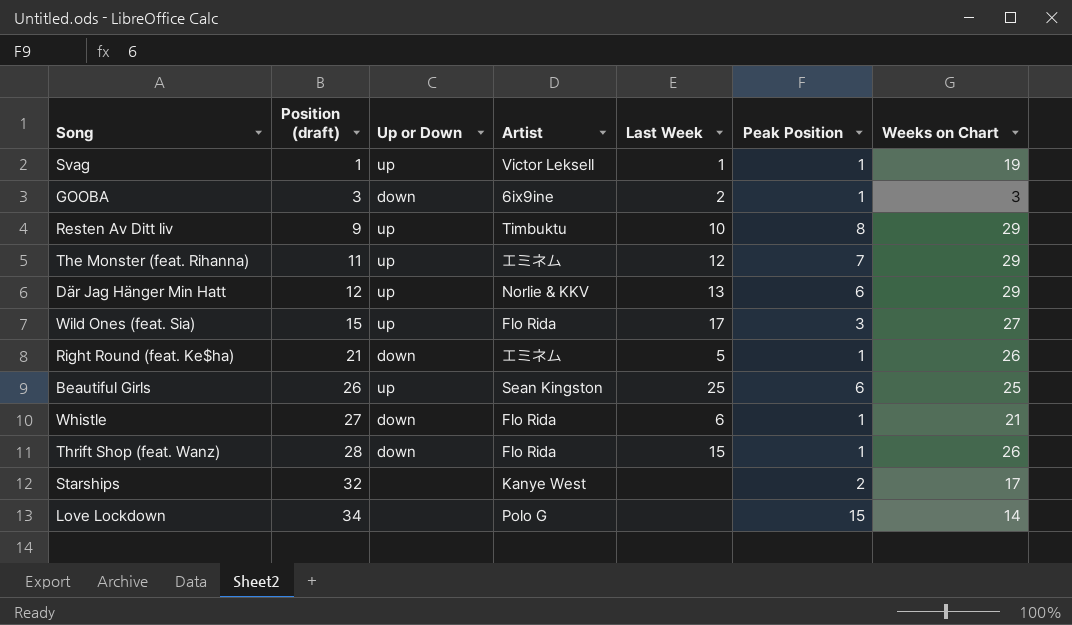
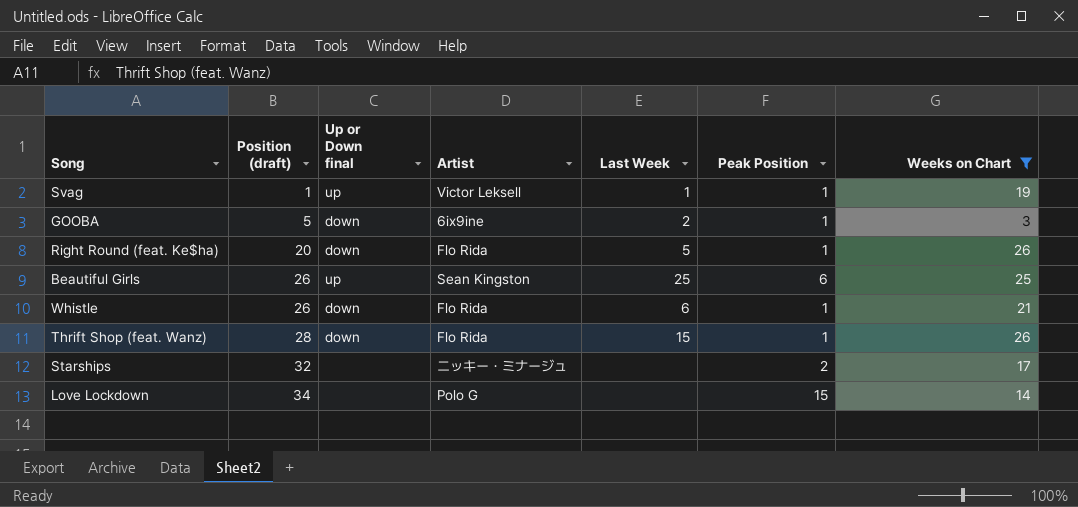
filter: none -> Weeks on Chart <= 26
column name: Up or Down -> Up or Down final
GOOBA | Position (draft): 3 -> 5
Right Round (feat. Ke$ha) | Position (draft): 21 -> 20
Right Round (feat. Ke$ha) | Artist: エミネム -> Flo Rida
Whistle | Position (draft): 27 -> 26
Starships | Artist: Kanye West -> ニッキー・ミナージュ

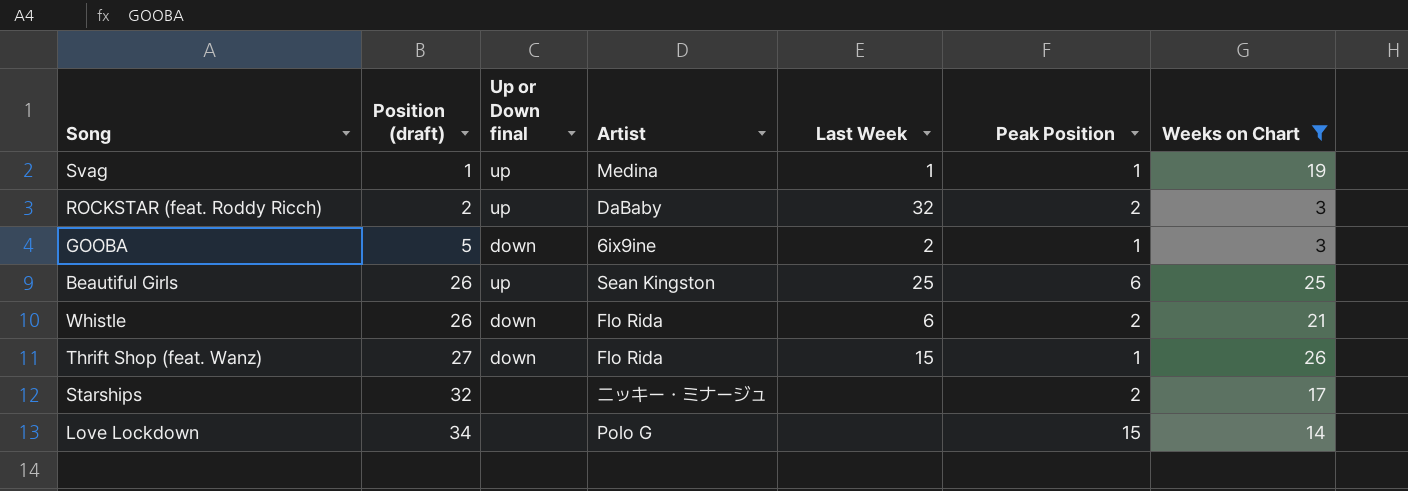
row Right Round (feat. Ke$ha): 20 | down | Flo Rida | 5 | 1 | 26 -> none
Svag | Artist: Victor Leksell -> Medina
row ROCKSTAR (feat. Roddy Ricch): none -> 2 | up | DaBaby | 32 | 2 | 3
Whistle | Peak Position: 1 -> 2
Thrift Shop (feat. Wanz) | Position (draft): 28 -> 27

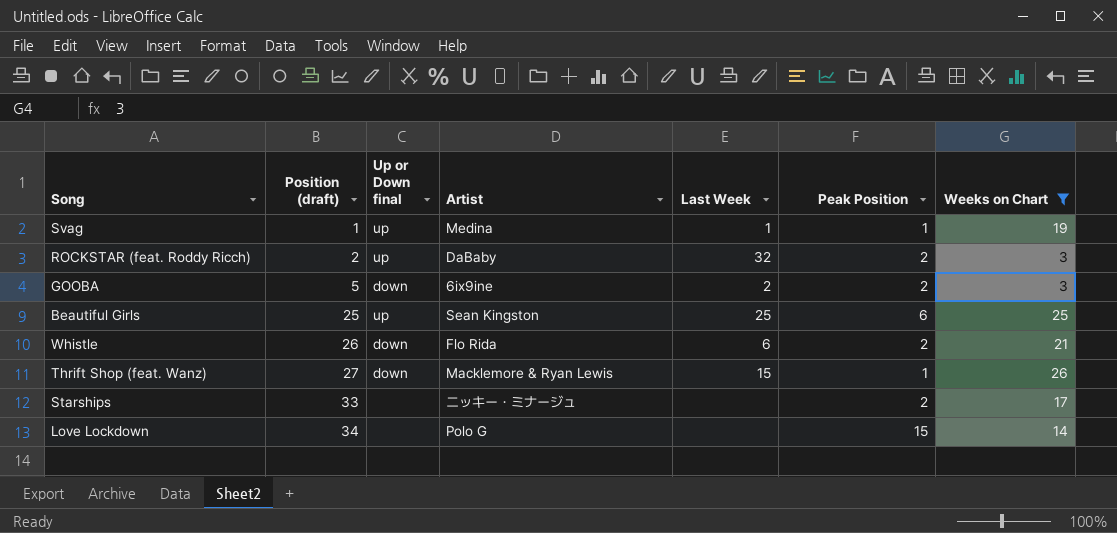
GOOBA | Peak Position: 1 -> 2
Beautiful Girls | Position (draft): 26 -> 25
Thrift Shop (feat. Wanz) | Artist: Flo Rida -> Macklemore & Ryan Lewis
Starships | Position (draft): 32 -> 33

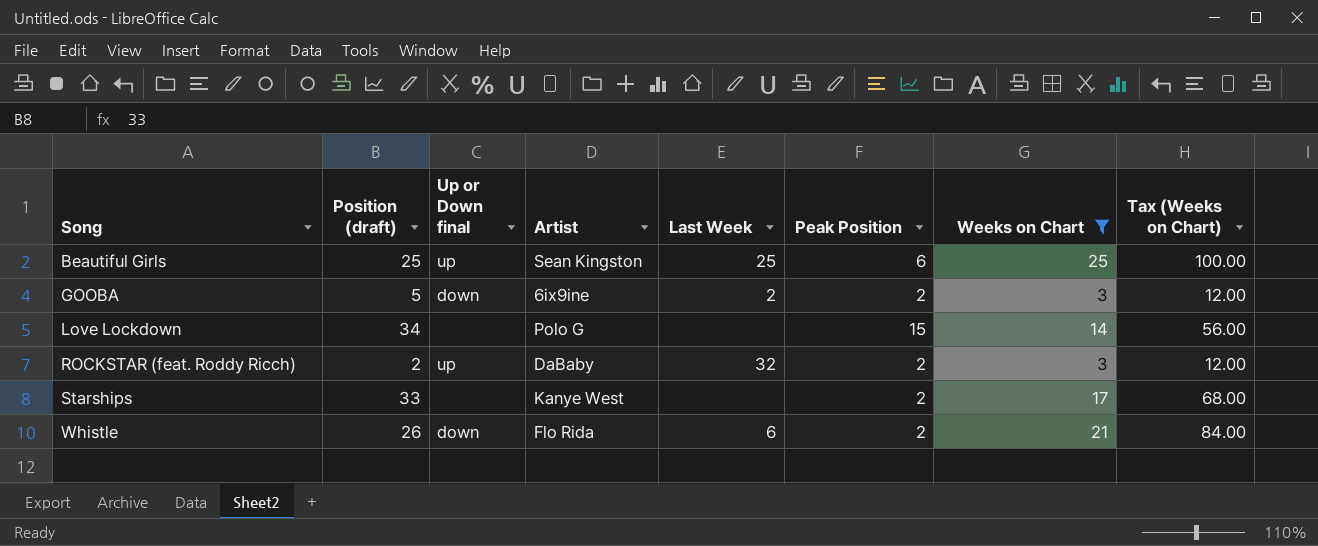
row order: Position (draft) ascending -> Song ascending
column Tax (Weeks on Chart) | formula: none -> [Weeks on Chart] * 4
row Svag: 1 | up | Medina | 1 | 1 | 19 -> none
row Thrift Shop (feat. Wanz): 27 | down | Macklemore & Ryan Lewis | 15 | 1 | 26 -> none
Starships | Artist: ニッキー・ミナージュ -> Kanye West

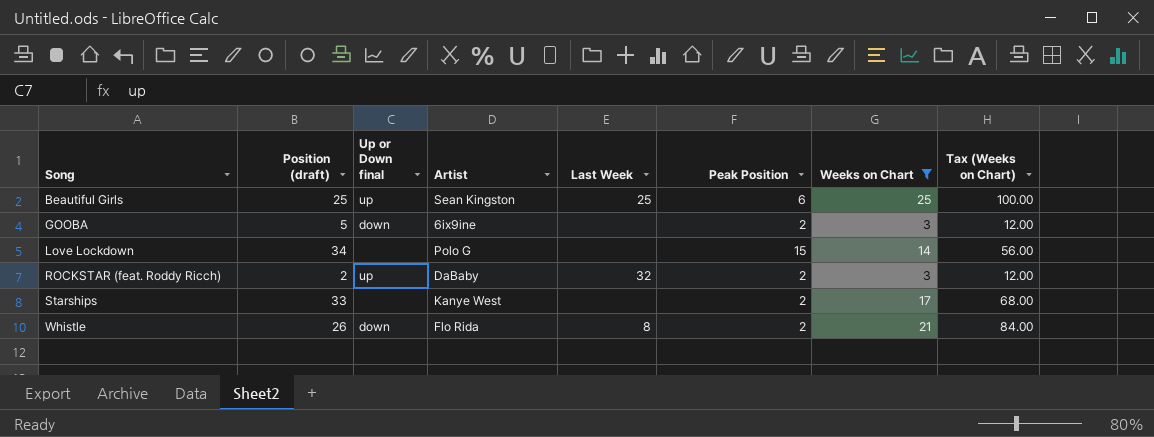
GOOBA | Last Week: 2 -> none
Whistle | Last Week: 6 -> 8

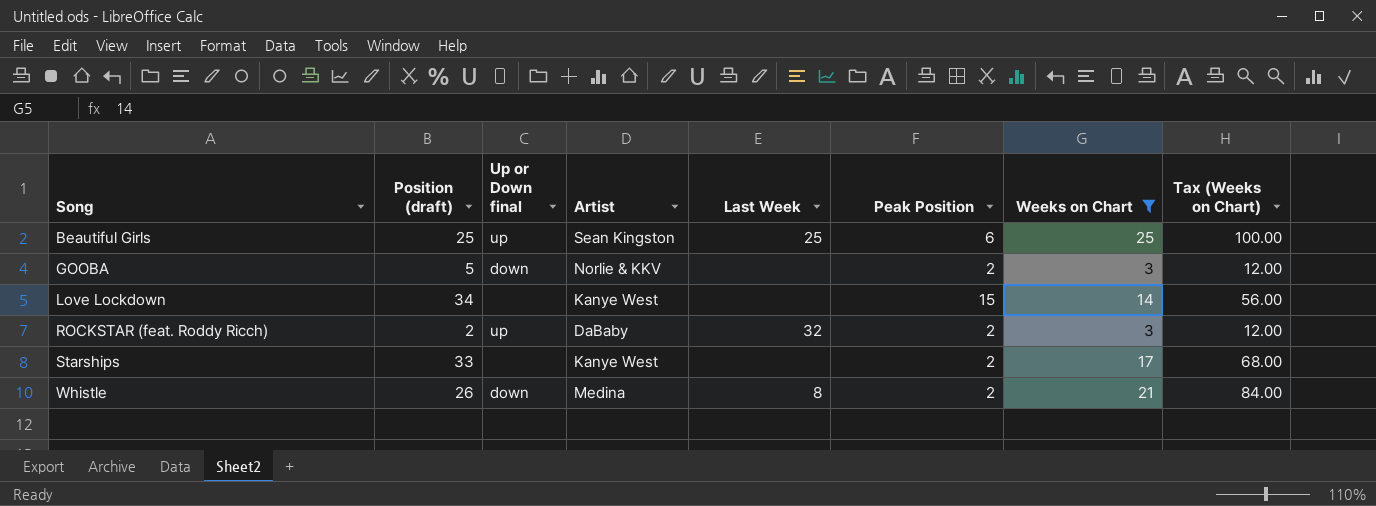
GOOBA | Artist: 6ix9ine -> Norlie & KKV
Love Lockdown | Artist: Polo G -> Kanye West
Whistle | Artist: Flo Rida -> Medina

